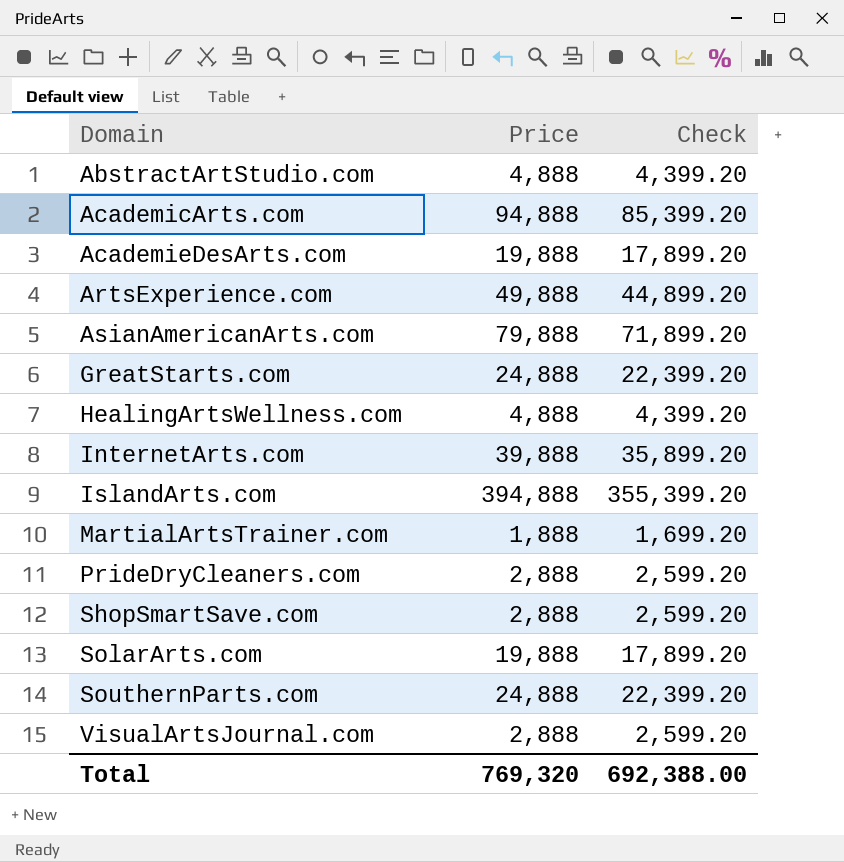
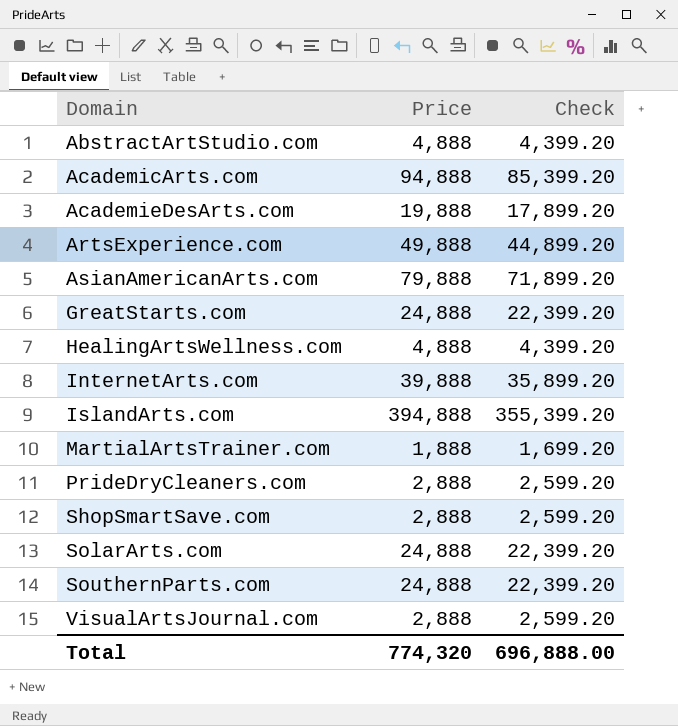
SolarArts.com | Price: 19,888 -> 24,888
SolarArts.com | Check: 17,899.20 -> 22,399.20
Total | Price: 769,320 -> 774,320
Total | Check: 692,388.00 -> 696,888.00

